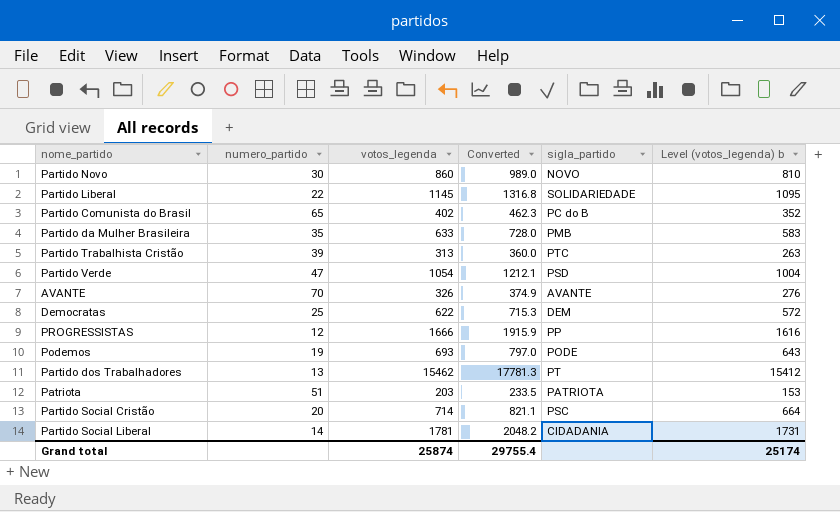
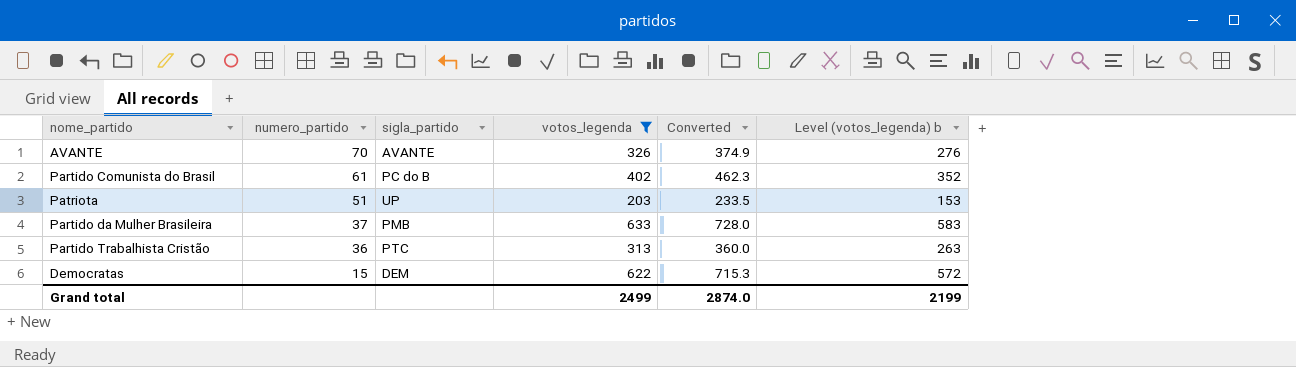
filter: none -> votos_legenda <= 633
row order: none -> numero_partido descending
column sigla_partido | position: 5 -> 3
Partido Comunista do Brasil | numero_partido: 65 -> 61
Patriota | sigla_partido: PATRIOTA -> UP
Partido da Mulher Brasileira | numero_partido: 35 -> 37
Partido Trabalhista Cristão | numero_partido: 39 -> 36
Democratas | numero_partido: 25 -> 15
Grand total | votos_legenda: 25874 -> 2499
Grand total | Converted: 29755.4 -> 2874.0
Grand total | Level (votos_legenda) b: 25174 -> 2199

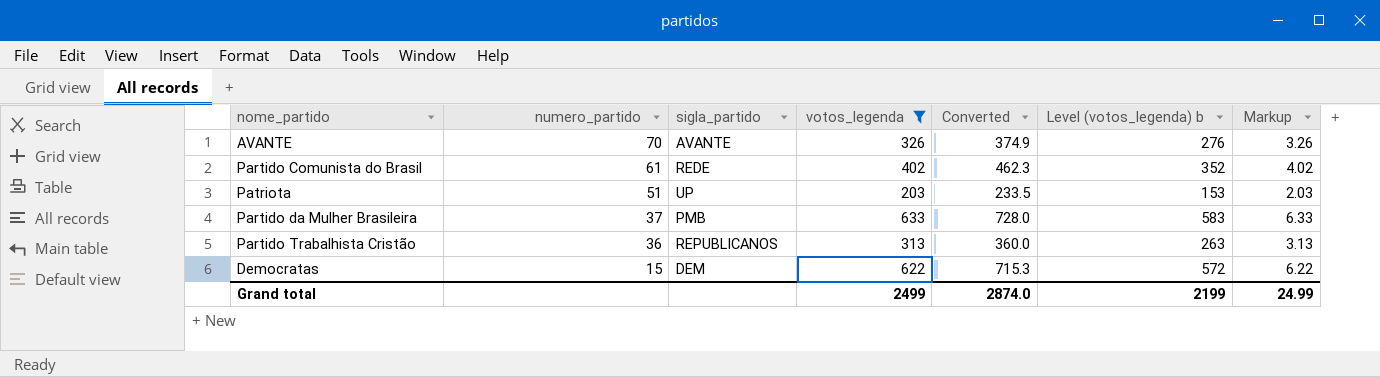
column Markup | formula: none -> [votos_legenda] * 0.01
Partido Comunista do Brasil | sigla_partido: PC do B -> REDE
Partido Trabalhista Cristão | sigla_partido: PTC -> REPUBLICANOS

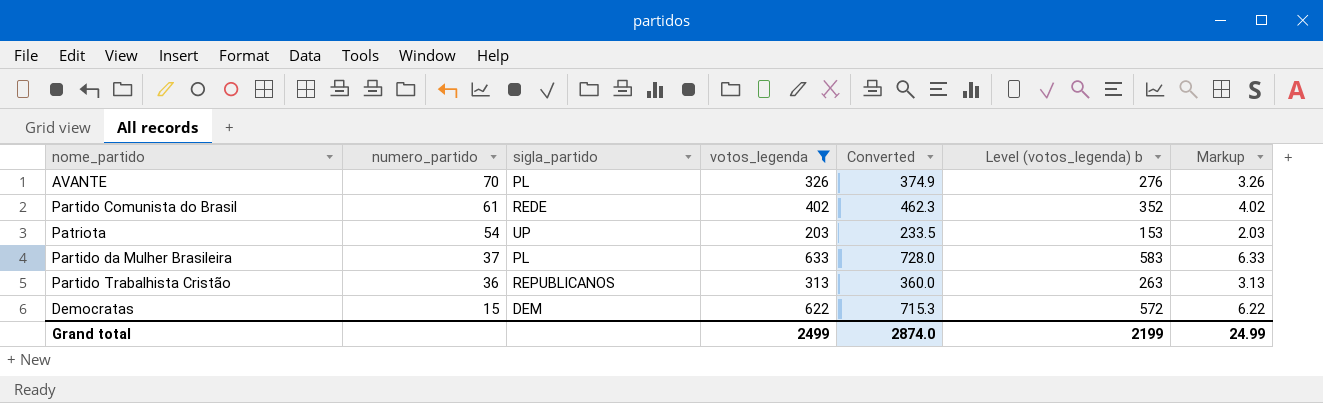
AVANTE | sigla_partido: AVANTE -> PL
Patriota | numero_partido: 51 -> 54
Partido da Mulher Brasileira | sigla_partido: PMB -> PL

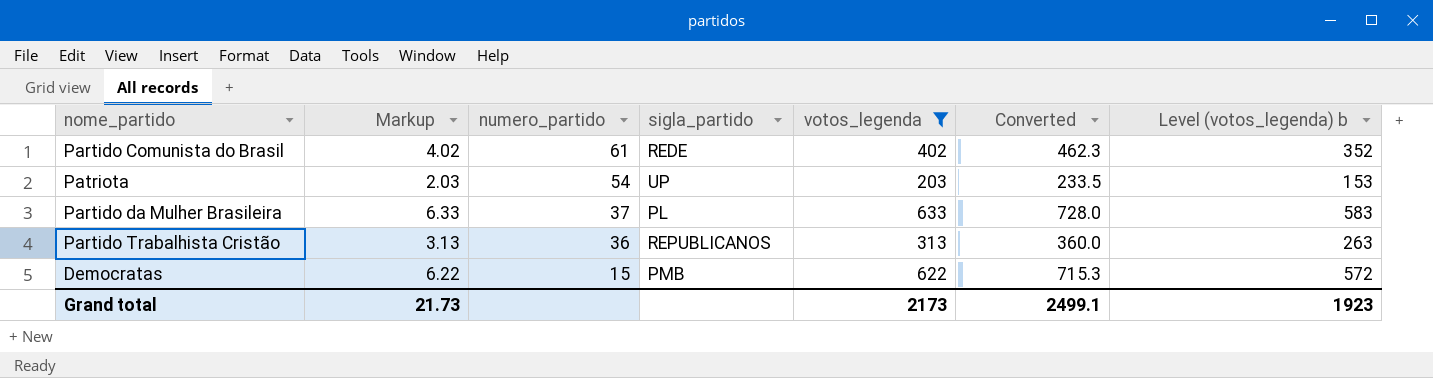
column Markup | position: 7 -> 2
row AVANTE: 70 | PL | 326 | 374.9 | 276 | 3.26 -> none
Democratas | sigla_partido: DEM -> PMB
Grand total | Markup: 24.99 -> 21.73
Grand total | votos_legenda: 2499 -> 2173
Grand total | Converted: 2874.0 -> 2499.1
Grand total | Level (votos_legenda) b: 2199 -> 1923

